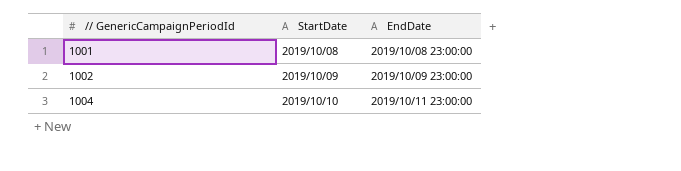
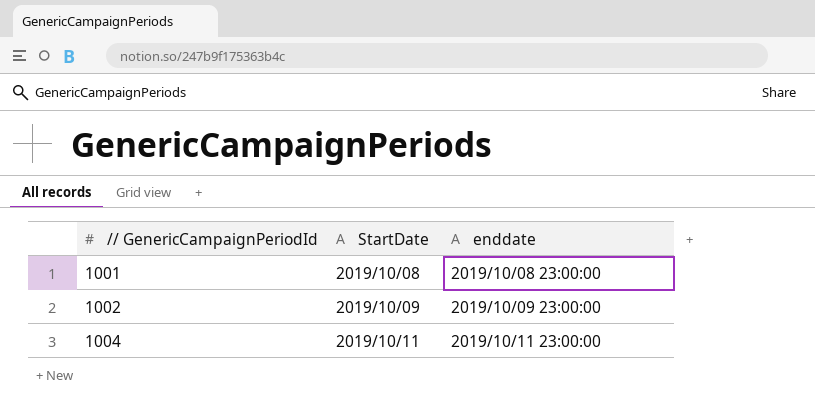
column name: EndDate -> enddate
1004 | StartDate: 2019/10/10 -> 2019/10/11

